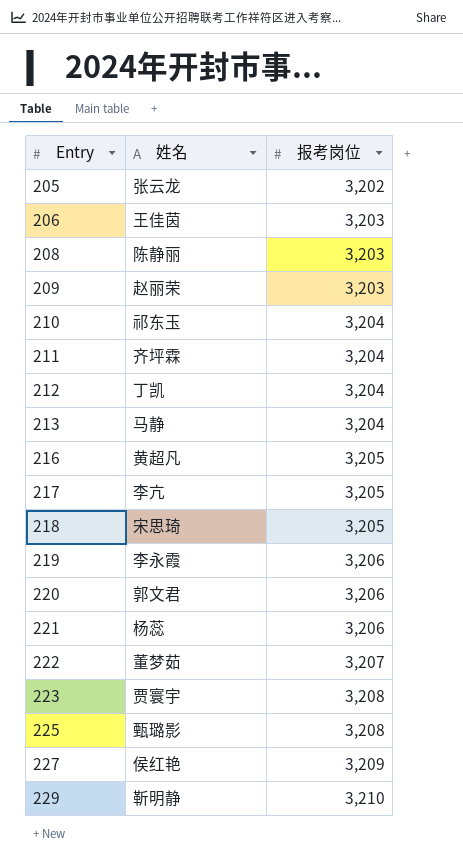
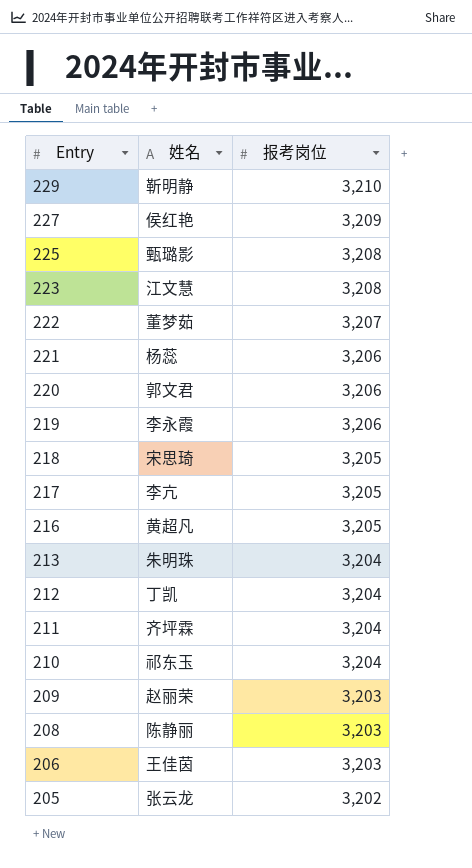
row order: Entry ascending -> Entry descending
223 | 姓名: 贾寰宇 -> 江文慧
213 | 姓名: 马静 -> 朱明珠

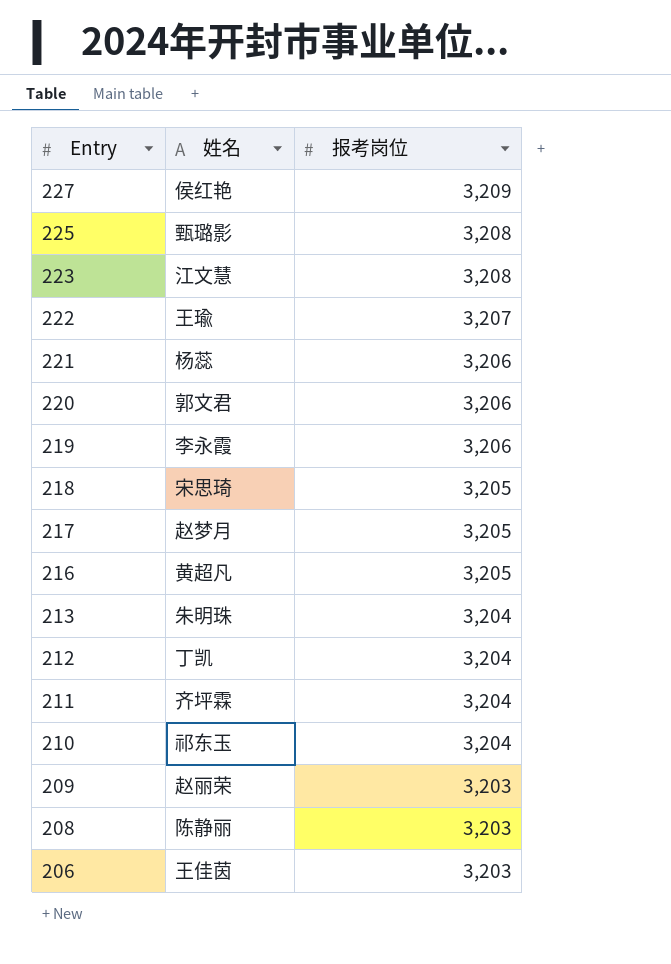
row 229: 靳明静 | 3,210 -> none
row 205: 张云龙 | 3,202 -> none
222 | 姓名: 董梦茹 -> 王瑜
217 | 姓名: 李亢 -> 赵梦月

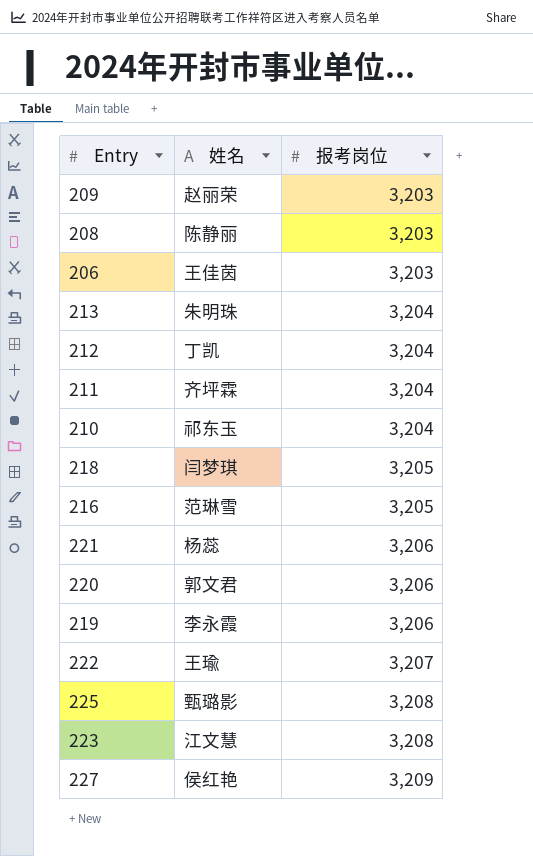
row order: Entry descending -> 报考岗位 ascending
row 217: 赵梦月 | 3,205 -> none
218 | 姓名: 宋思琦 -> 闫梦琪
216 | 姓名: 黄超凡 -> 范琳雪

